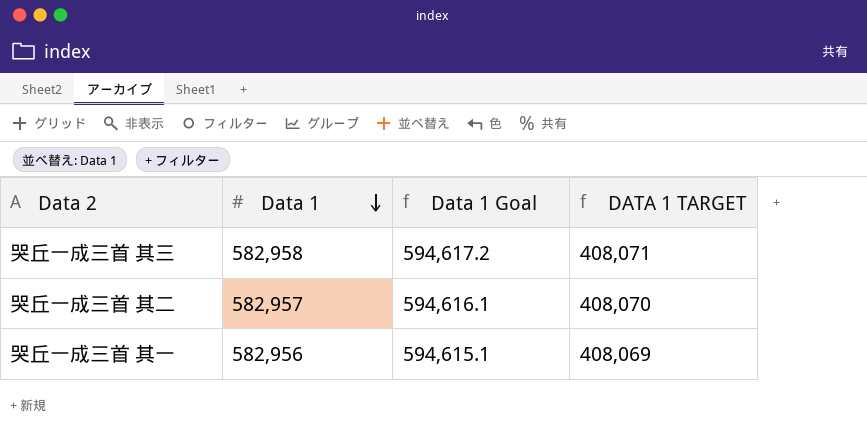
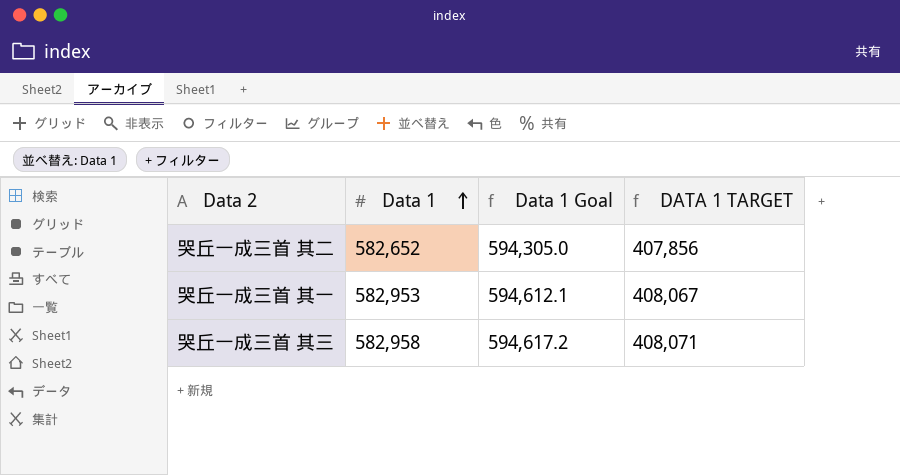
row order: Data 1 descending -> Data 1 ascending
哭丘一成三首 其二 | Data 1: 582,957 -> 582,652
哭丘一成三首 其二 | Data 1 Goal: 594,616.1 -> 594,305.0
哭丘一成三首 其二 | DATA 1 TARGET: 408,070 -> 407,856
哭丘一成三首 其一 | Data 1: 582,956 -> 582,953
哭丘一成三首 其一 | Data 1 Goal: 594,615.1 -> 594,612.1
哭丘一成三首 其一 | DATA 1 TARGET: 408,069 -> 408,067

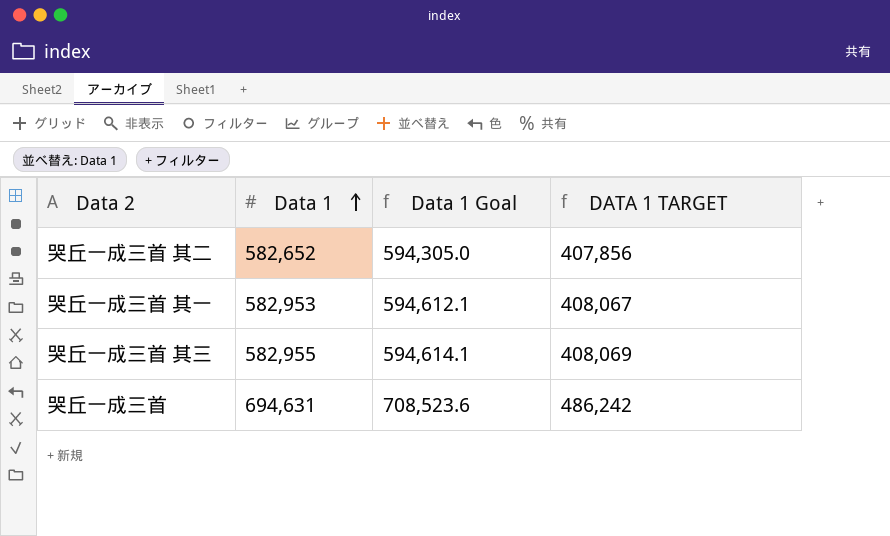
哭丘一成三首 其三 | Data 1: 582,958 -> 582,955
哭丘一成三首 其三 | Data 1 Goal: 594,617.2 -> 594,614.1
哭丘一成三首 其三 | DATA 1 TARGET: 408,071 -> 408,069
row 哭丘一成三首: none -> 694,631 | 708,523.6 | 486,242

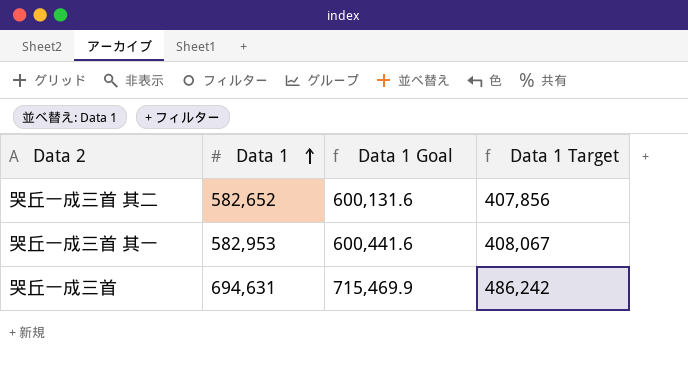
column Data 1 Goal | formula: [Data 1] * 1.02 -> [Data 1] * 1.03
column name: DATA 1 TARGET -> Data 1 Target
row 哭丘一成三首 其三: 582,955 | 594,614.1 | 408,069 -> none

